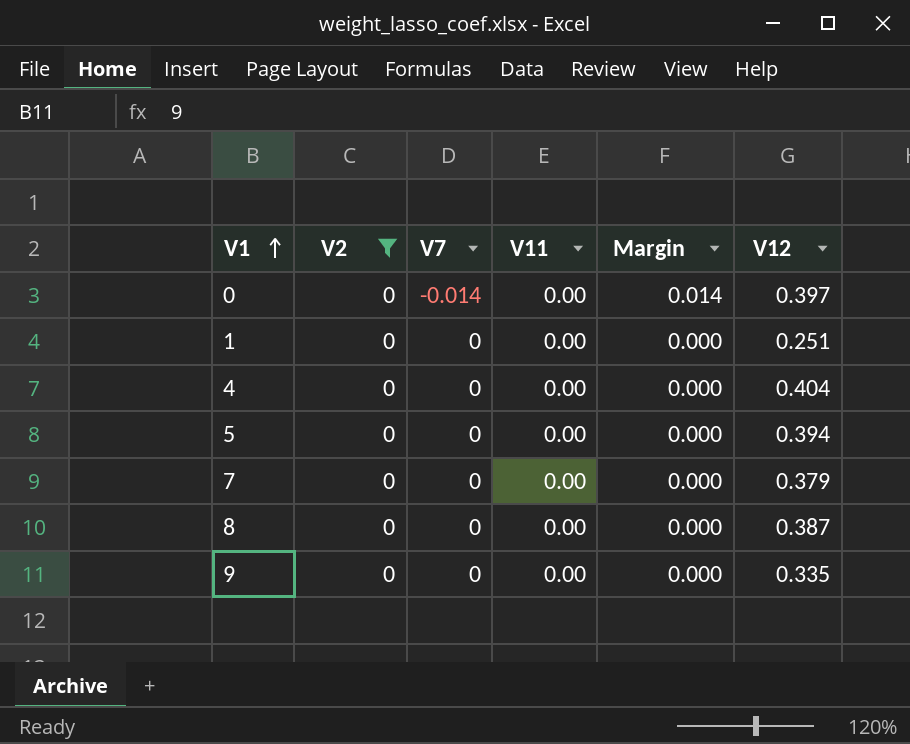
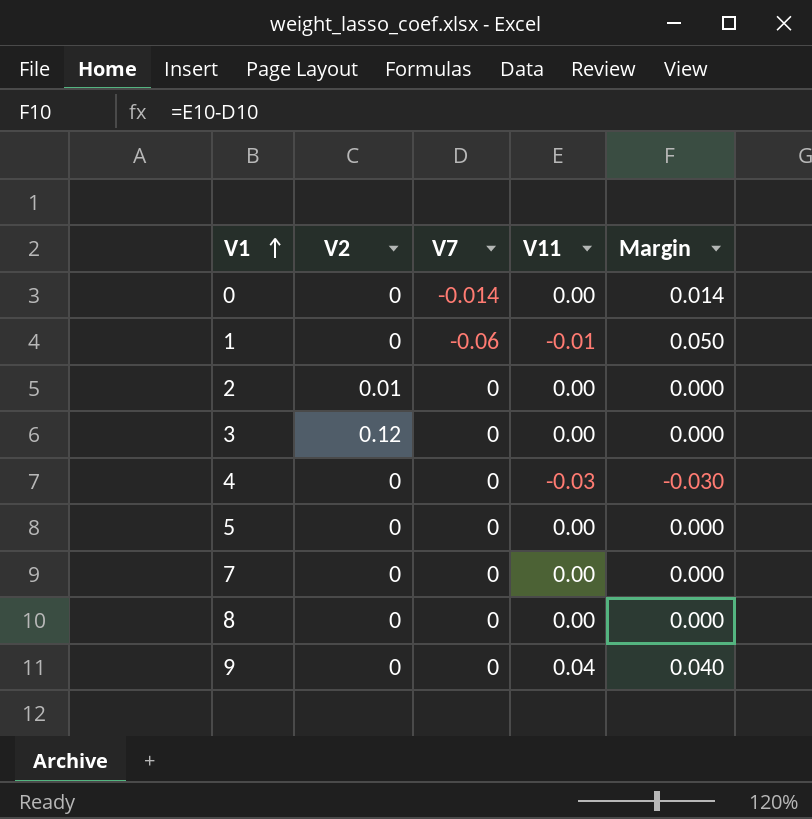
filter: V2 = 0 -> none
column V12 | position: 6 -> none
1 | V7: 0 -> -0.06
1 | V11: 0.00 -> -0.01
1 | Margin: 0.000 -> 0.050
4 | V11: 0.00 -> -0.03
4 | Margin: 0.000 -> -0.030
9 | V11: 0.00 -> 0.04
9 | Margin: 0.000 -> 0.040

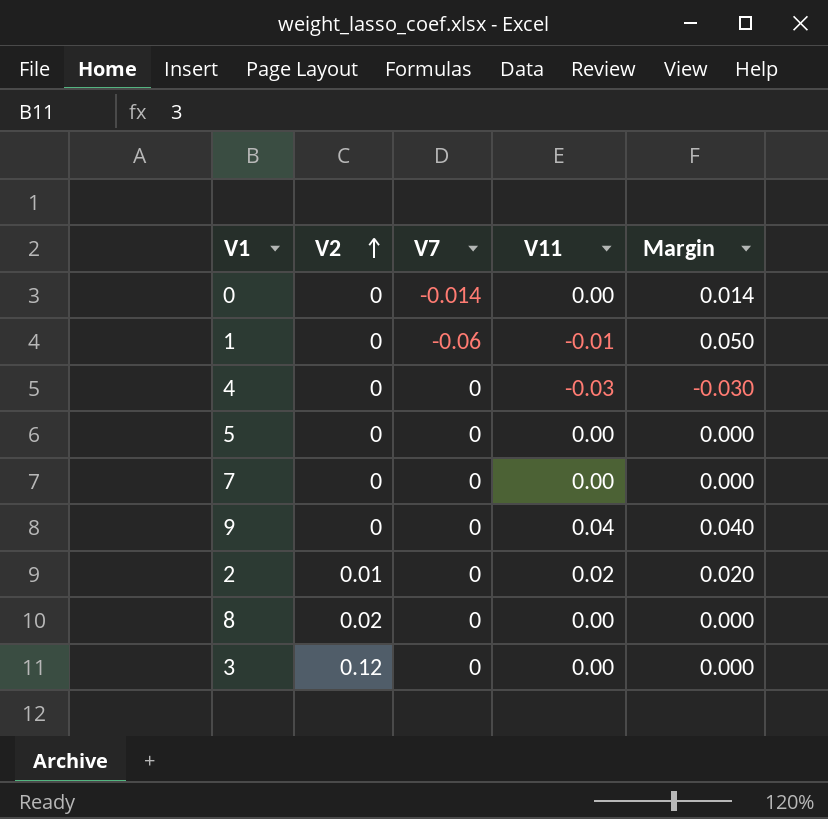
row order: V1 ascending -> V2 ascending
2 | V11: 0.00 -> 0.02
2 | Margin: 0.000 -> 0.020
8 | V2: 0 -> 0.02

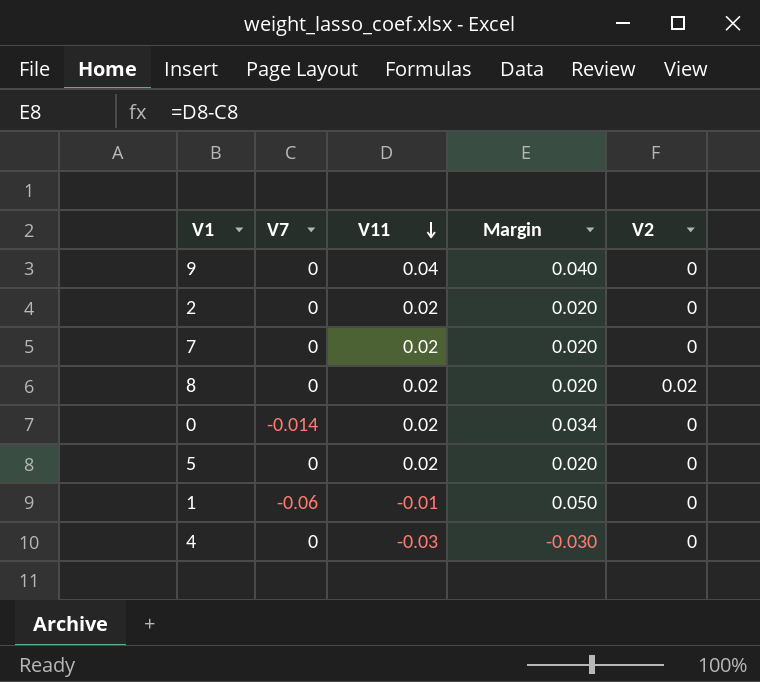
row order: V2 ascending -> V11 descending
column V2 | position: 2 -> 5
row 3: 0.12 | 0 | 0.00 | 0.000 -> none
2 | V2: 0.01 -> 0
7 | V11: 0.00 -> 0.02
7 | Margin: 0.000 -> 0.020
8 | V11: 0.00 -> 0.02
8 | Margin: 0.000 -> 0.020
0 | V11: 0.00 -> 0.02
0 | Margin: 0.014 -> 0.034
5 | V11: 0.00 -> 0.02
5 | Margin: 0.000 -> 0.020

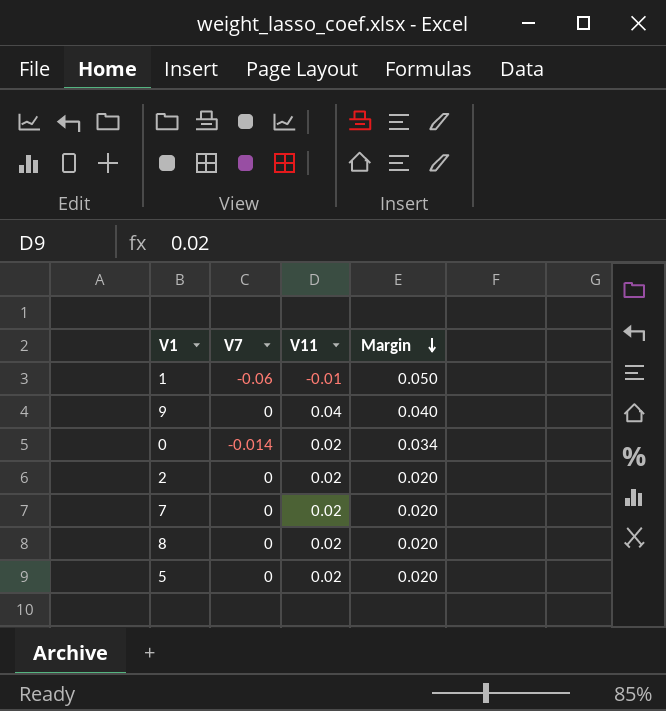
row order: V11 descending -> Margin descending
column V2 | position: 5 -> none
row 4: 0 | -0.03 | -0.030 | 0 -> none

